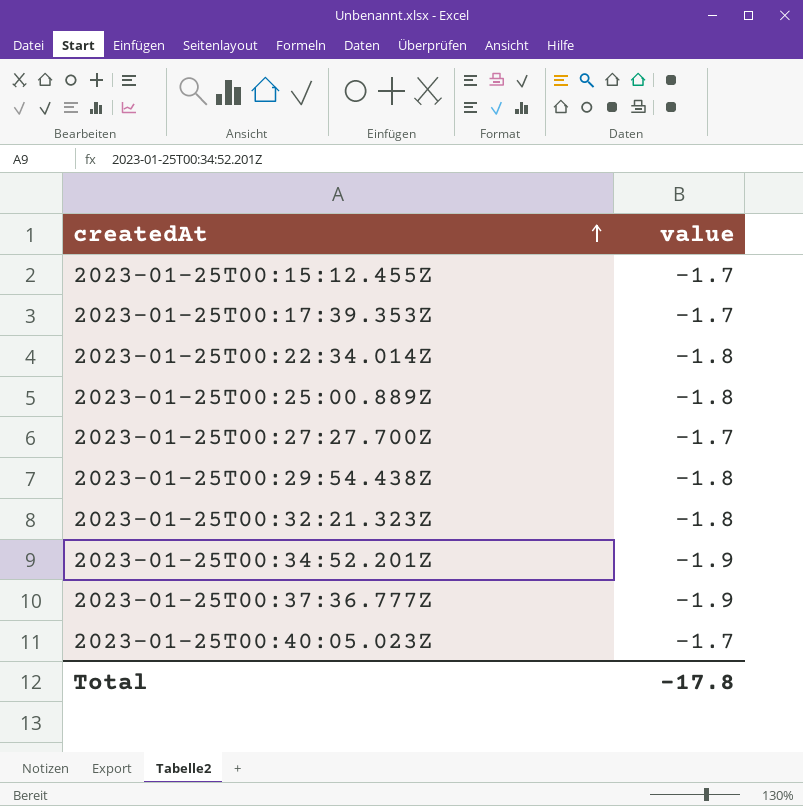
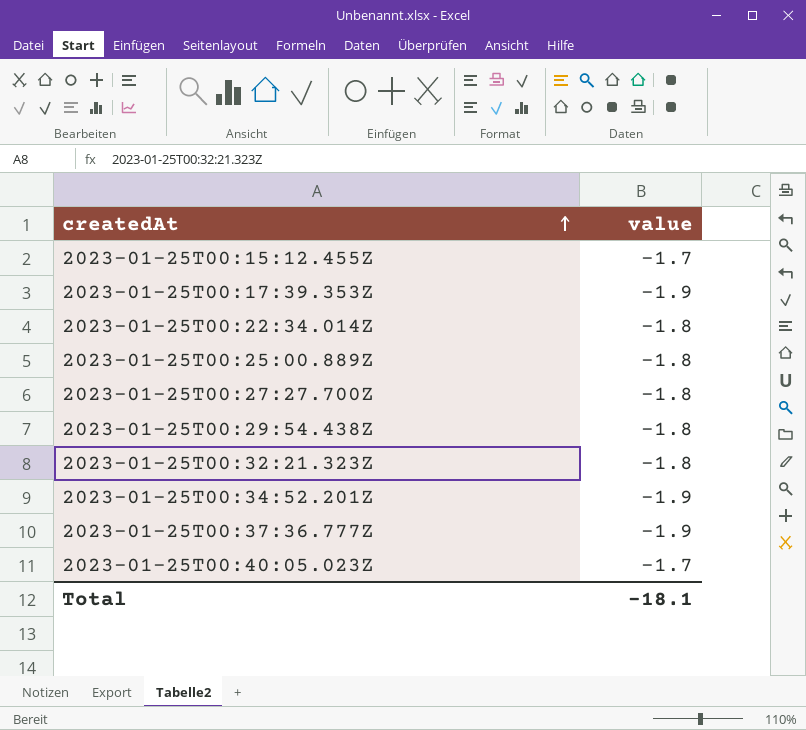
2023-01-25T00:17:39.353Z | value: -1.7 -> -1.9
2023-01-25T00:27:27.700Z | value: -1.7 -> -1.8
Total | value: -17.8 -> -18.1

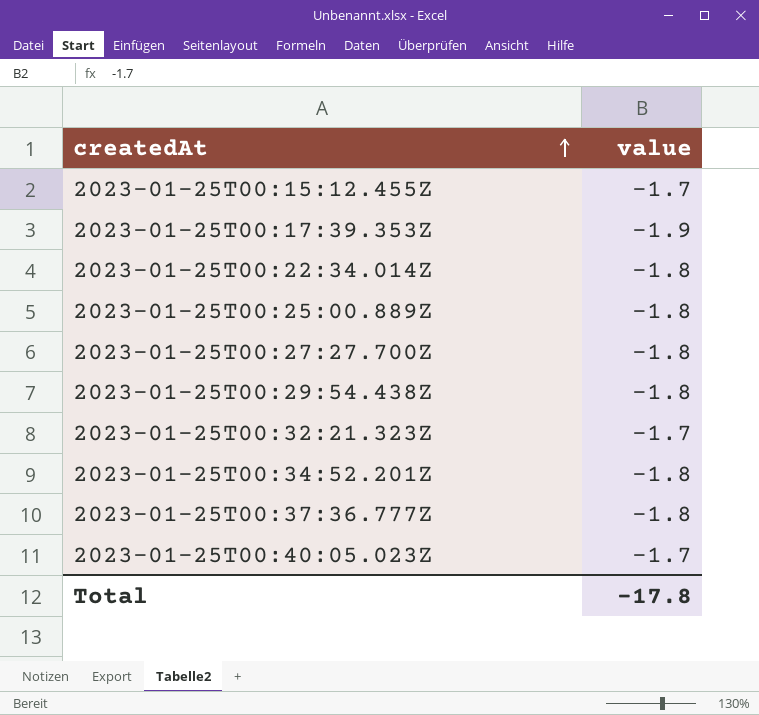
2023-01-25T00:32:21.323Z | value: -1.8 -> -1.7
2023-01-25T00:34:52.201Z | value: -1.9 -> -1.8
2023-01-25T00:37:36.777Z | value: -1.9 -> -1.8
Total | value: -18.1 -> -17.8

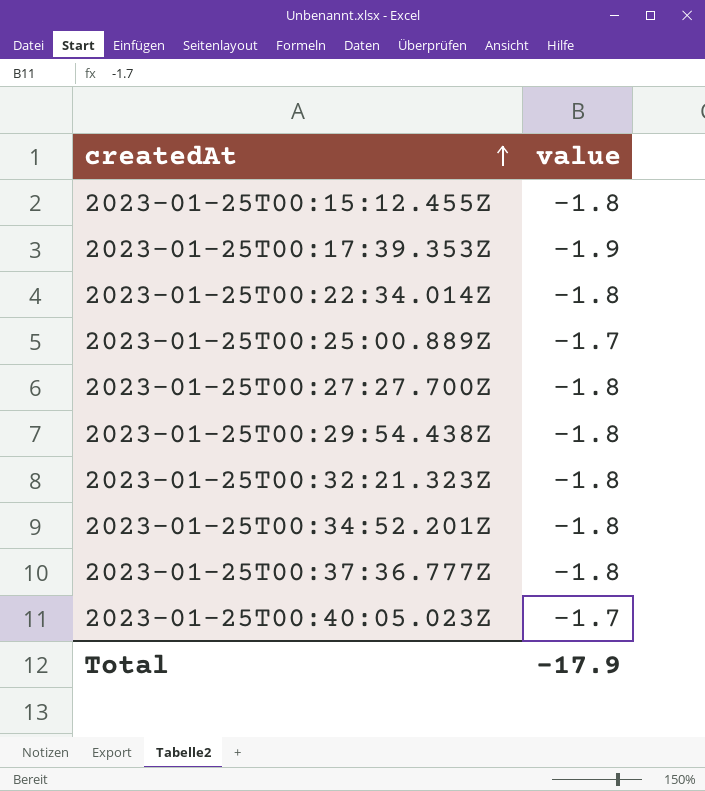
2023-01-25T00:15:12.455Z | value: -1.7 -> -1.8
2023-01-25T00:25:00.889Z | value: -1.8 -> -1.7
2023-01-25T00:32:21.323Z | value: -1.7 -> -1.8
Total | value: -17.8 -> -17.9

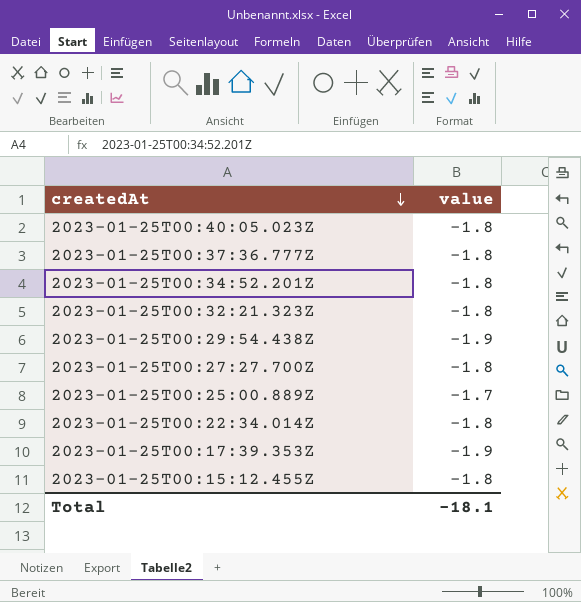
row order: createdAt ascending -> createdAt descending
2023-01-25T00:40:05.023Z | value: -1.7 -> -1.8
2023-01-25T00:29:54.438Z | value: -1.8 -> -1.9
Total | value: -17.9 -> -18.1

